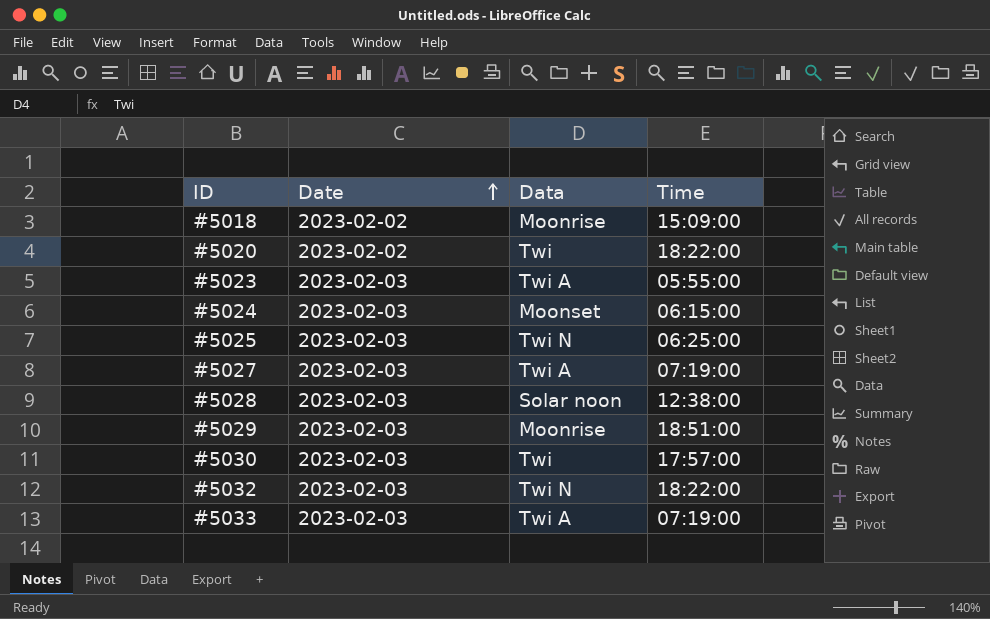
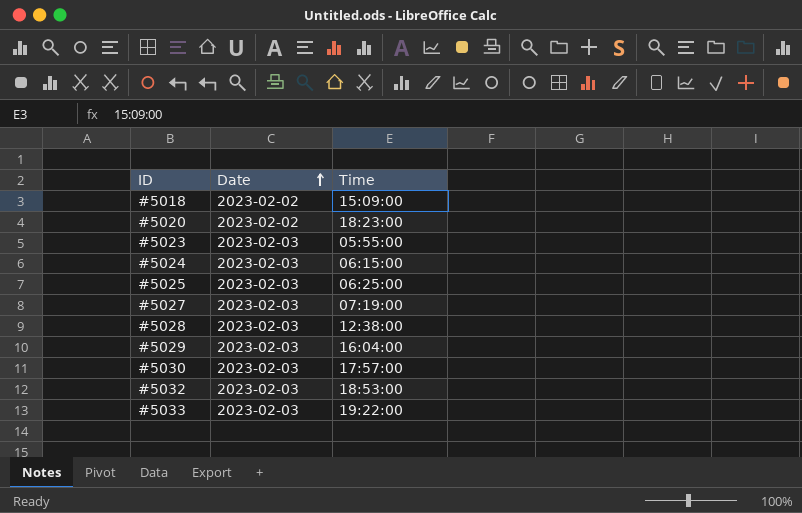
column Data | position: 3 -> none
#5020 | Time: 18:22:00 -> 18:23:00
#5029 | Time: 18:51:00 -> 16:04:00
#5032 | Time: 18:22:00 -> 18:53:00
#5033 | Time: 07:19:00 -> 19:22:00

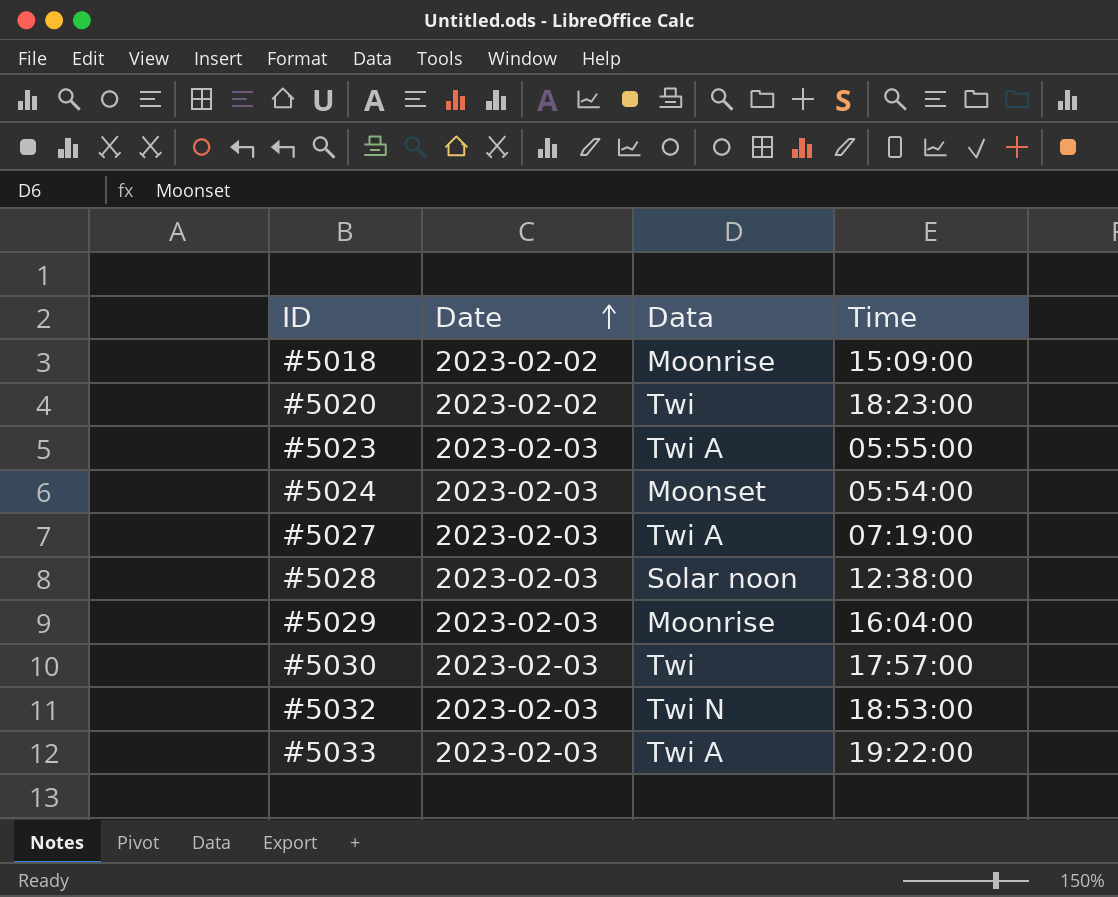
column Data | position: none -> 3
row #5025: 2023-02-03 | 06:25:00 -> none
#5024 | Time: 06:15:00 -> 05:54:00

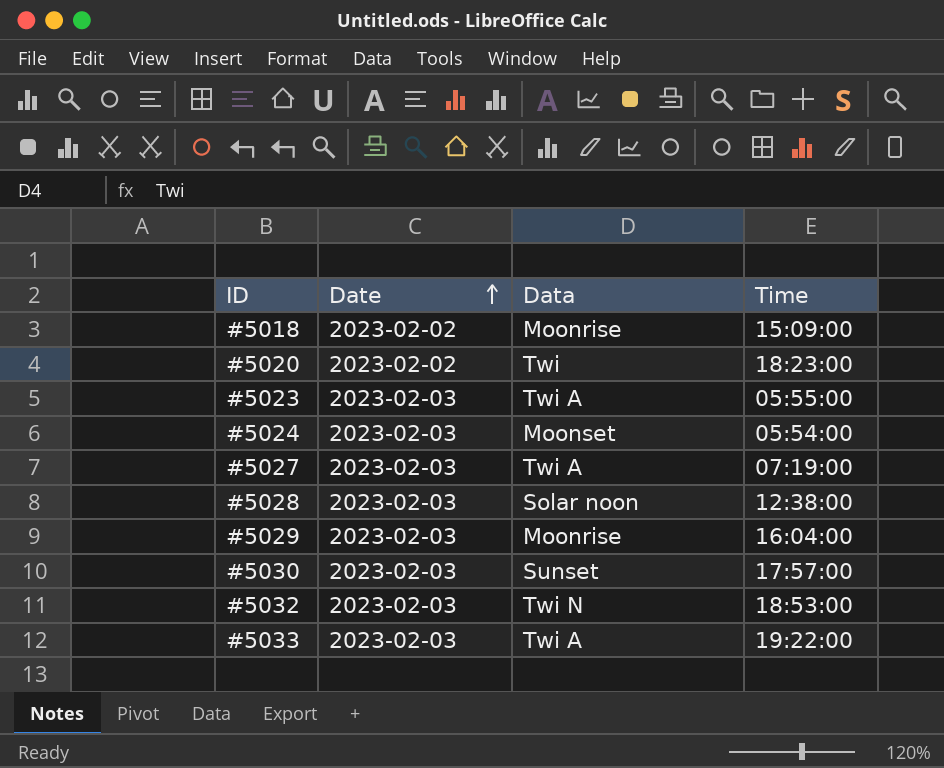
#5030 | Data: Twi -> Sunset

